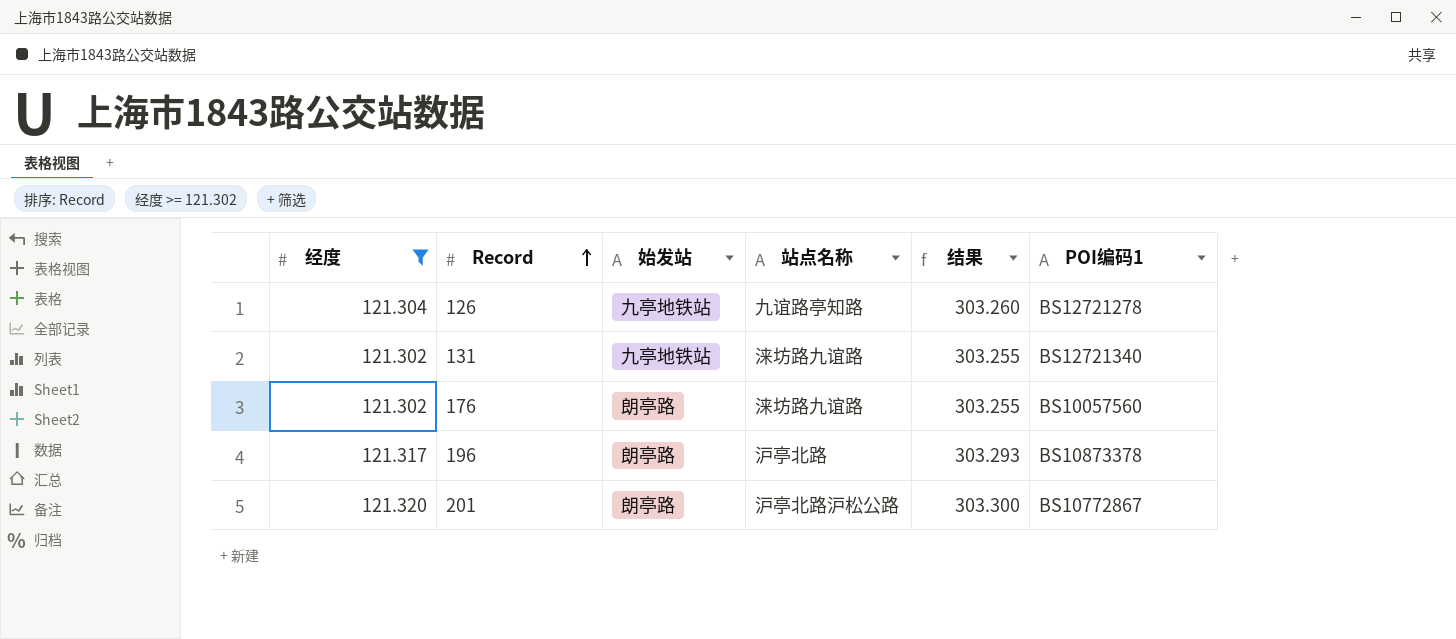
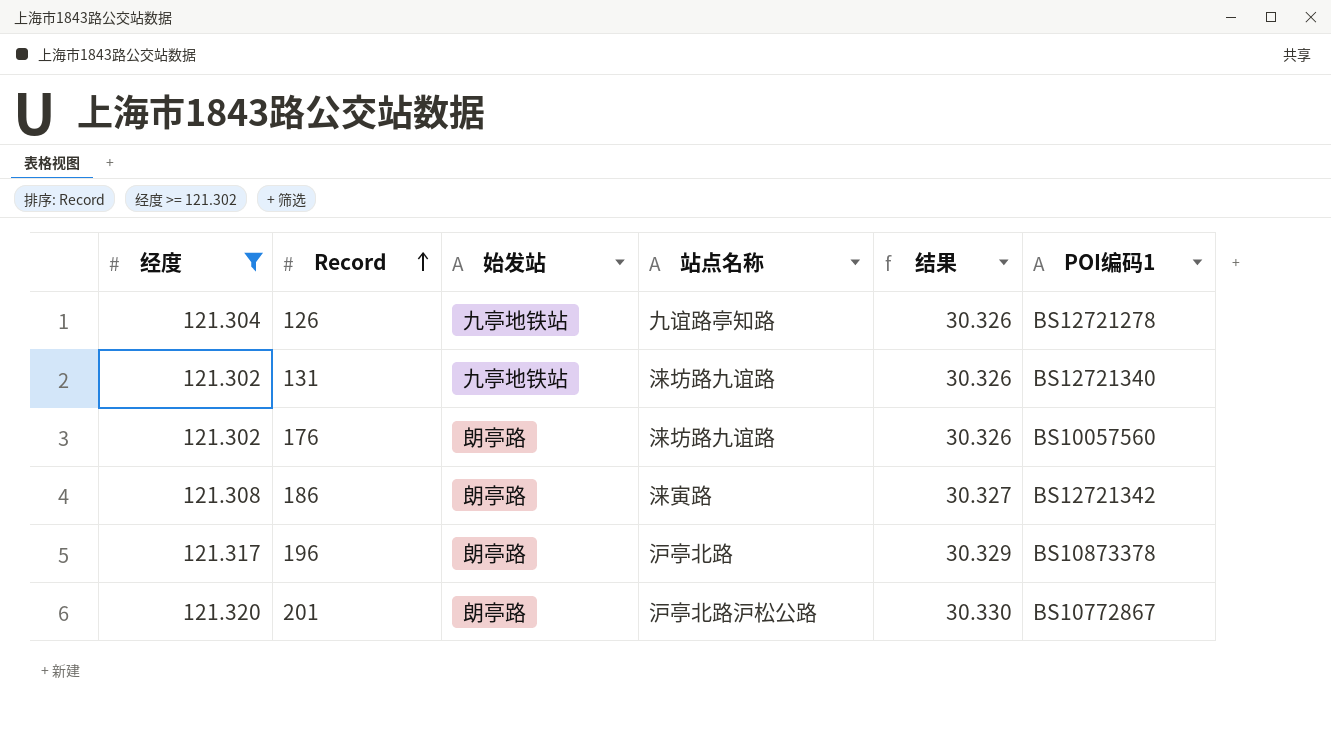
column 结果 | formula: [经度] * 2.5 -> [经度] * 0.25
row 186: none -> 121.308 | 朗亭路 | 涞寅路 | 30.327 | BS12721342

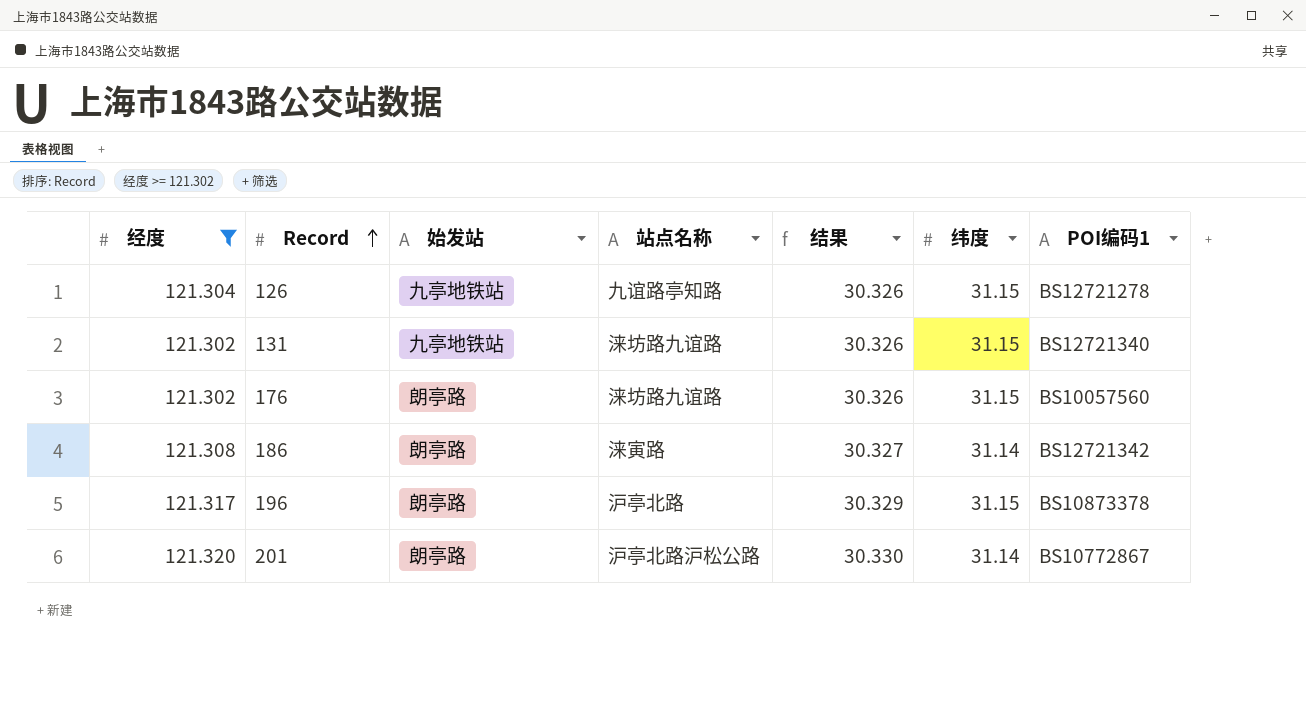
column 纬度 | position: none -> 6

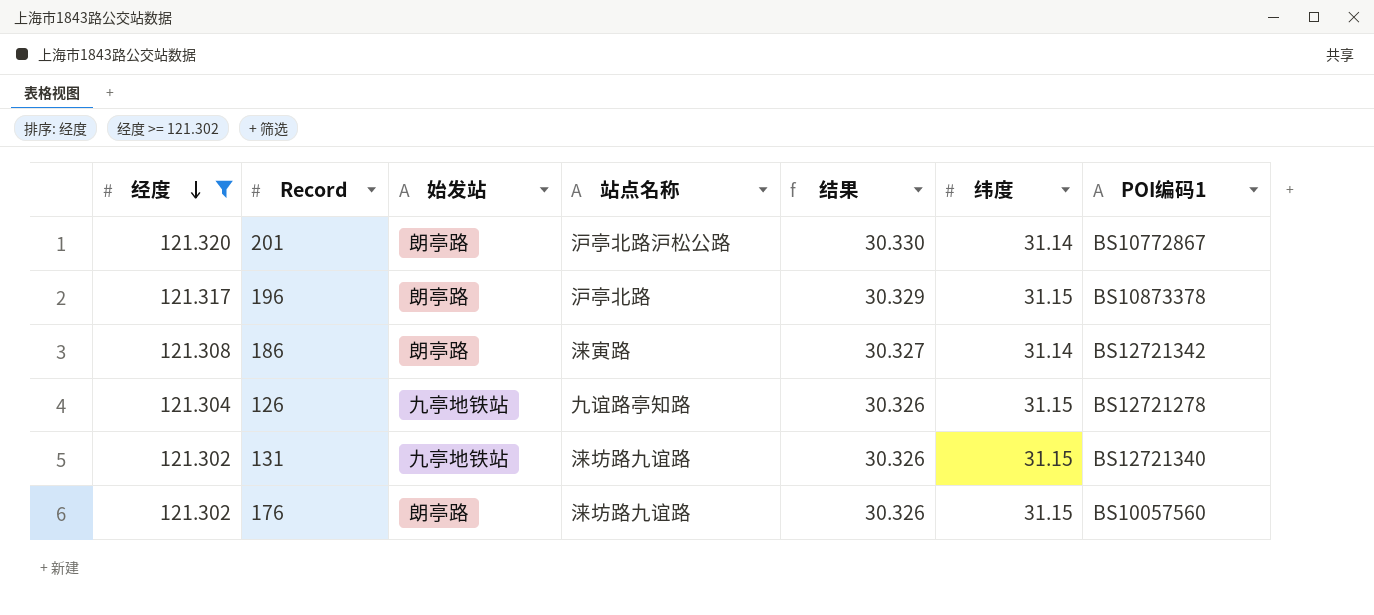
row order: Record ascending -> 经度 descending

